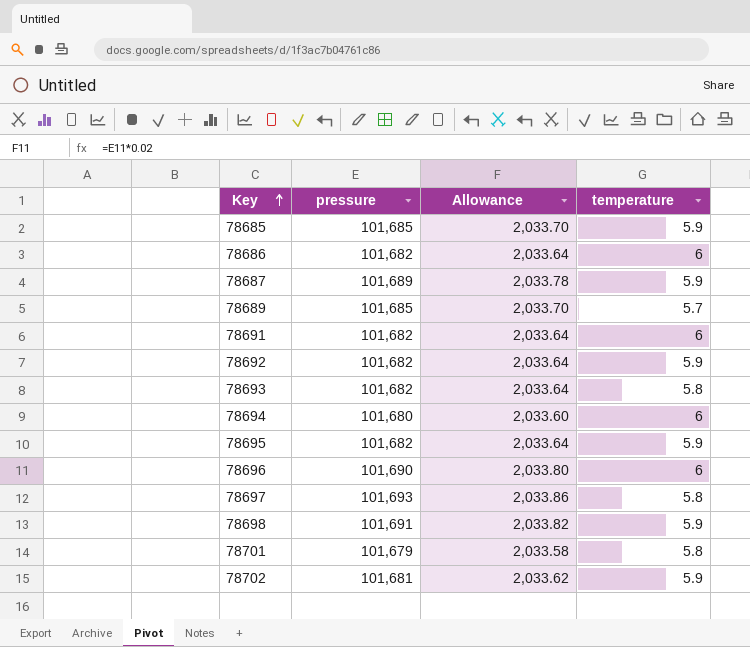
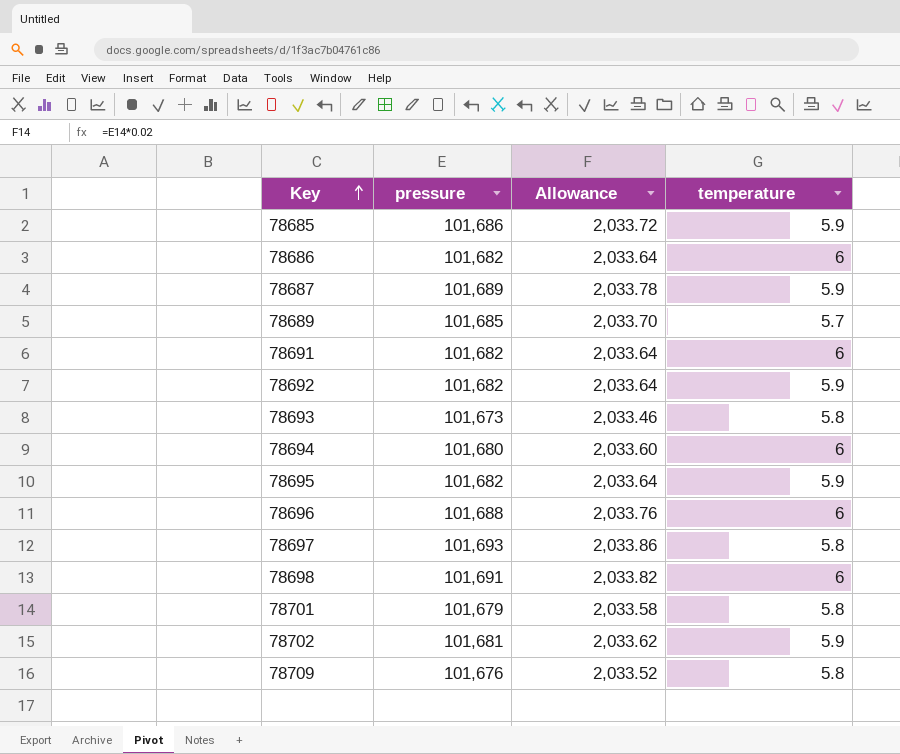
78685 | pressure: 101,685 -> 101,686
78685 | Allowance: 2,033.70 -> 2,033.72
78693 | pressure: 101,682 -> 101,673
78693 | Allowance: 2,033.64 -> 2,033.46
78696 | pressure: 101,690 -> 101,688
78696 | Allowance: 2,033.80 -> 2,033.76
78698 | temperature: 5.9 -> 6
row 78709: none -> 101,676 | 2,033.52 | 5.8

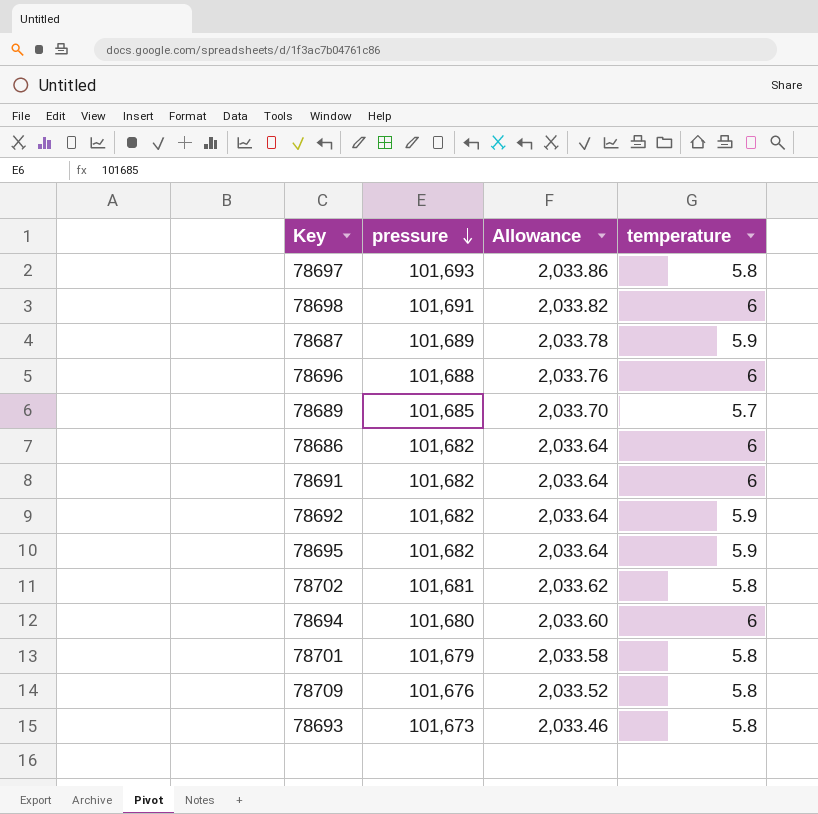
row order: Key ascending -> pressure descending
row 78685: 101,686 | 2,033.72 | 5.9 -> none
78702 | temperature: 5.9 -> 5.8

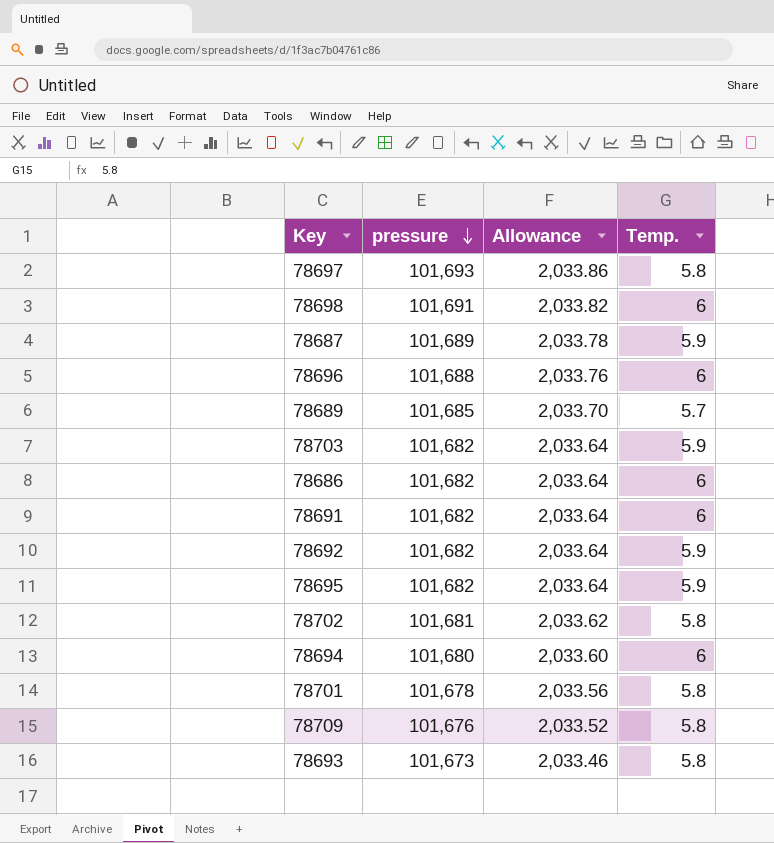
column name: temperature -> Temp.
row 78703: none -> 101,682 | 2,033.64 | 5.9
78701 | pressure: 101,679 -> 101,678
78701 | Allowance: 2,033.58 -> 2,033.56

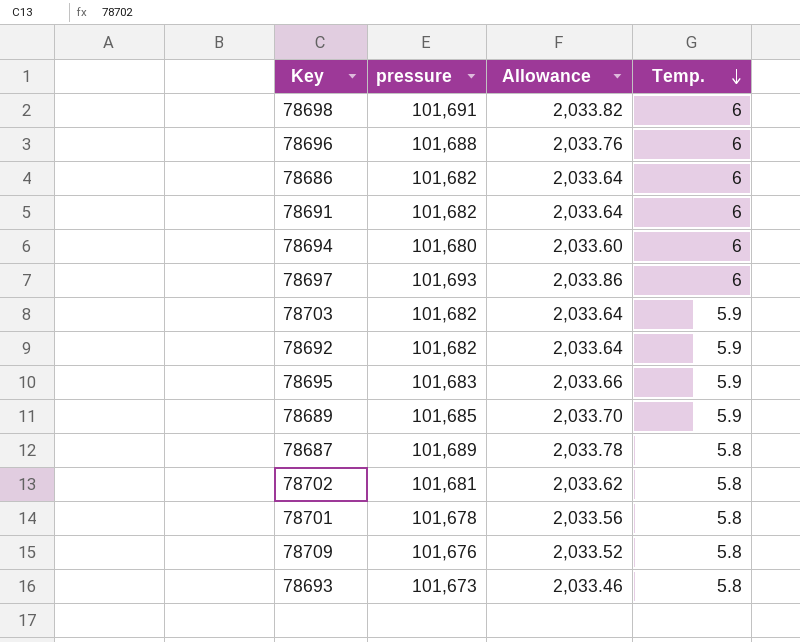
row order: pressure descending -> Temp. descending
78697 | Temp.: 5.8 -> 6
78695 | pressure: 101,682 -> 101,683
78695 | Allowance: 2,033.64 -> 2,033.66
78689 | Temp.: 5.7 -> 5.9
78687 | Temp.: 5.9 -> 5.8

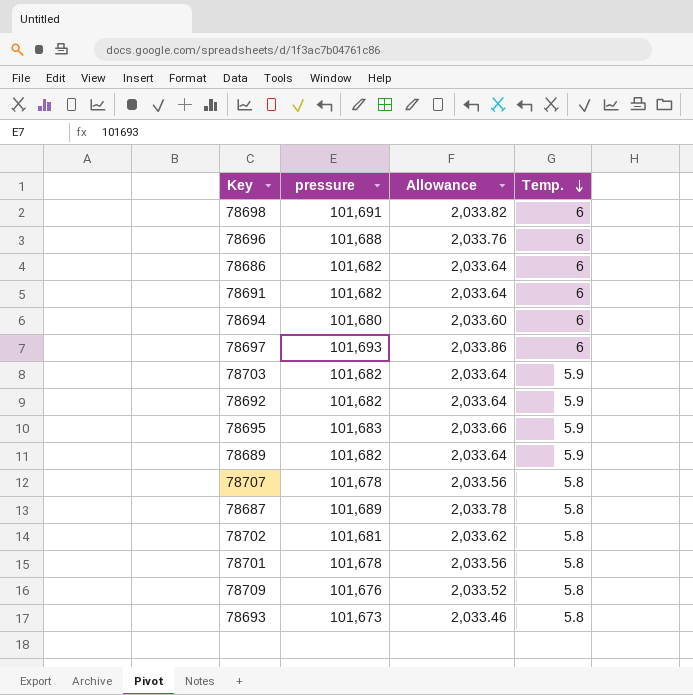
78689 | pressure: 101,685 -> 101,682
78689 | Allowance: 2,033.70 -> 2,033.64
row 78707: none -> 101,678 | 2,033.56 | 5.8

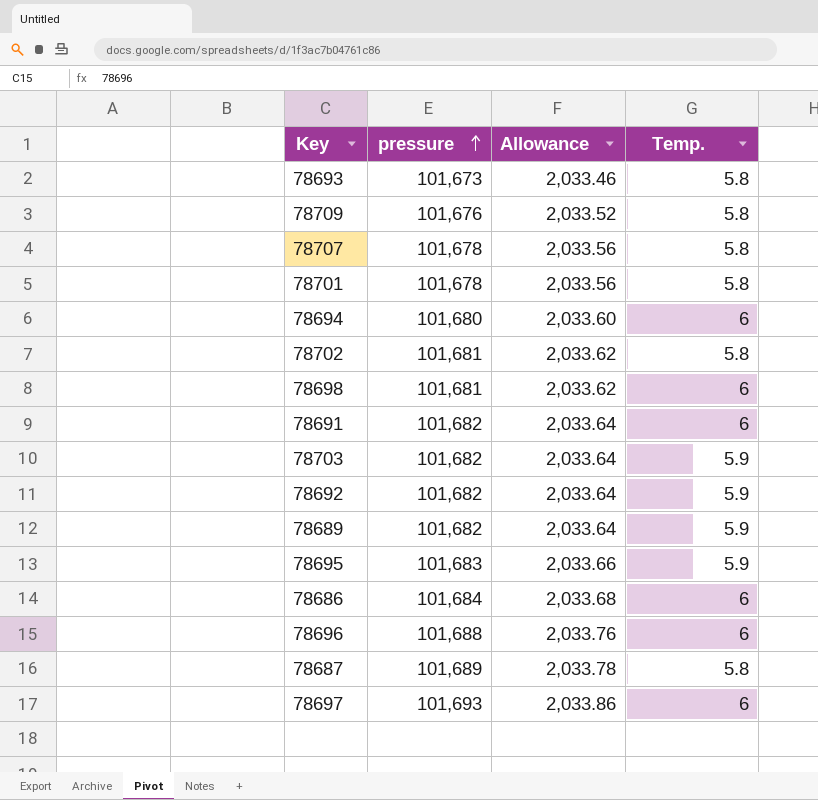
row order: Temp. descending -> pressure ascending
78698 | pressure: 101,691 -> 101,681
78698 | Allowance: 2,033.82 -> 2,033.62
78686 | pressure: 101,682 -> 101,684
78686 | Allowance: 2,033.64 -> 2,033.68

